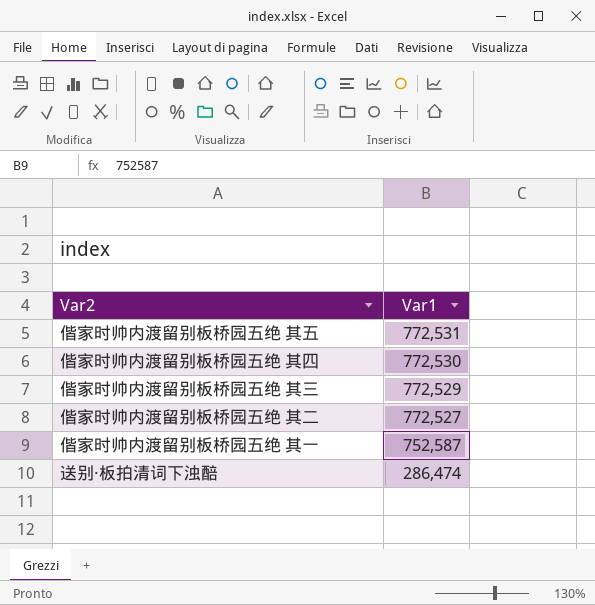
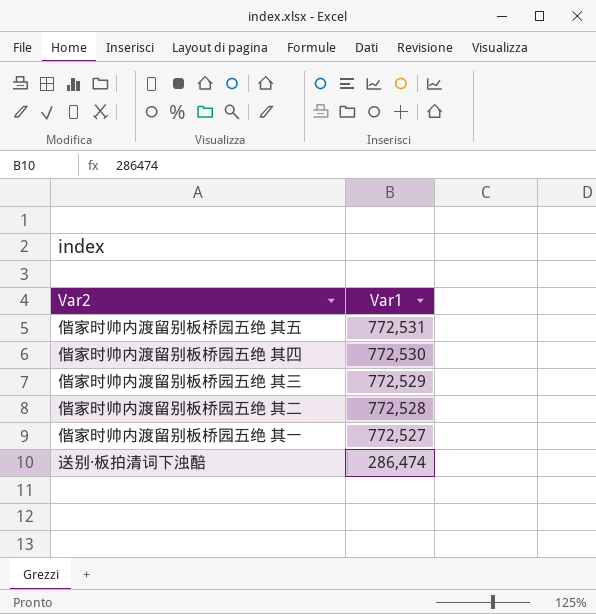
偕家时帅内渡留别板桥园五绝 其二 | Var1: 772,527 -> 772,528
偕家时帅内渡留别板桥园五绝 其一 | Var1: 752,587 -> 772,527

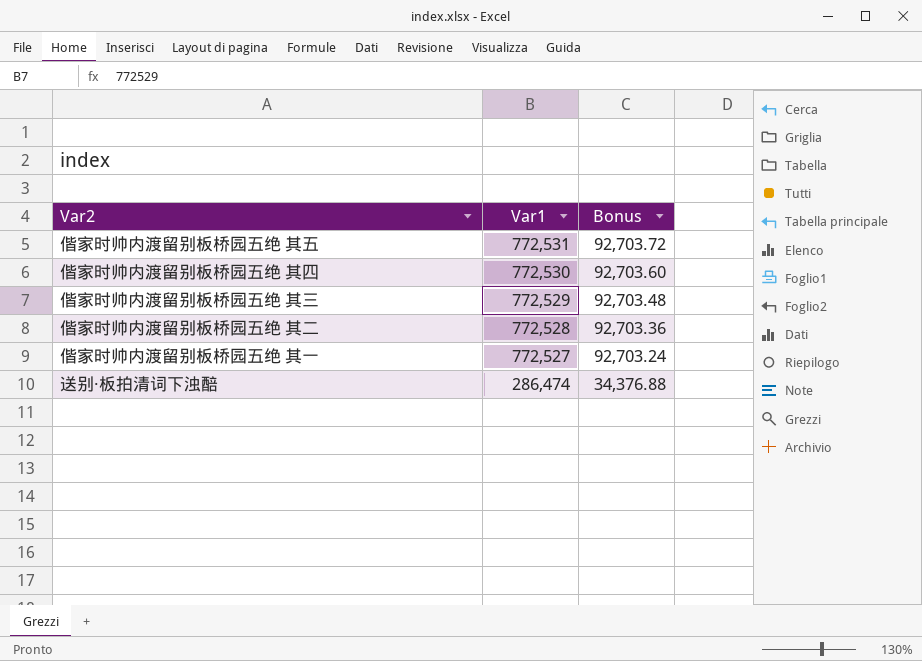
column Bonus | formula: none -> [Var1] * 0.12

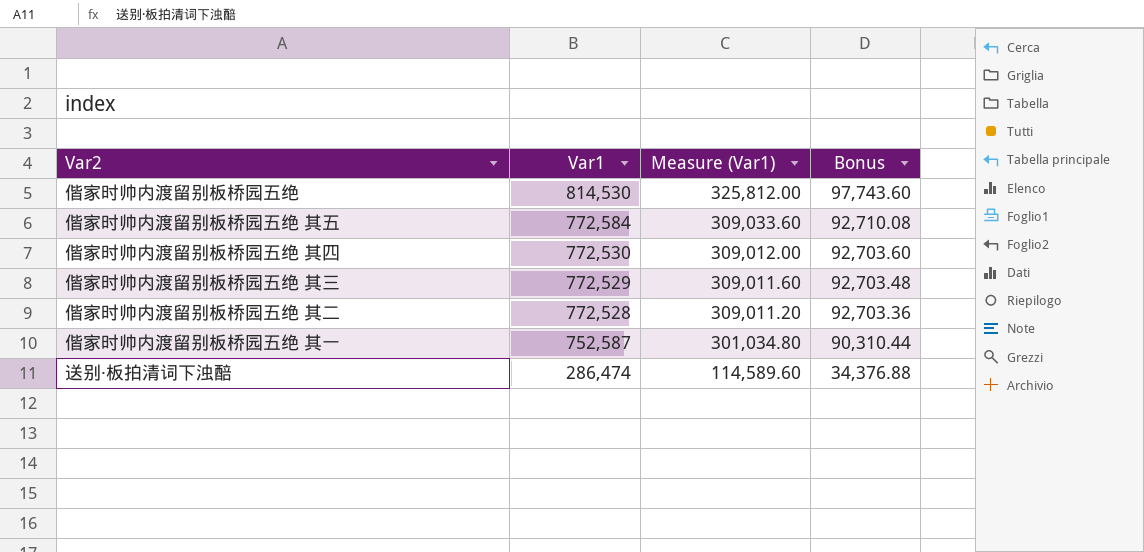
column Measure (Var1) | formula: none -> [Var1] * 0.4
row 偕家时帅内渡留别板桥园五绝: none -> 814,530 | 325,812.00 | 97,743.60
偕家时帅内渡留别板桥园五绝 其五 | Var1: 772,531 -> 772,584
偕家时帅内渡留别板桥园五绝 其五 | Bonus: 92,703.72 -> 92,710.08
偕家时帅内渡留别板桥园五绝 其一 | Var1: 772,527 -> 752,587
偕家时帅内渡留别板桥园五绝 其一 | Bonus: 92,703.24 -> 90,310.44

